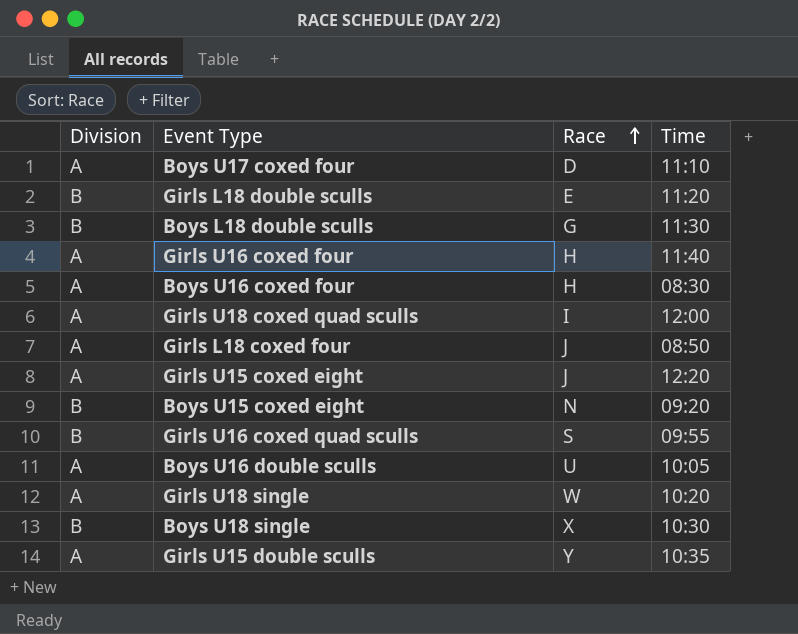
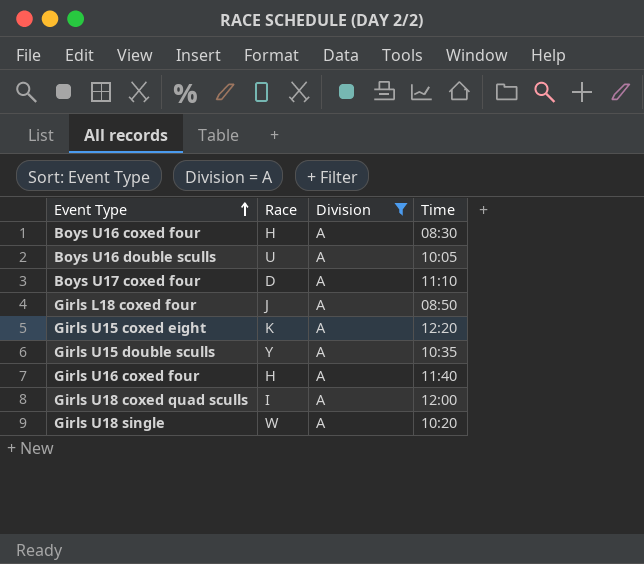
filter: none -> Division = A
row order: Race ascending -> Event Type ascending
column Division | position: 1 -> 3
Girls U15 coxed eight | Race: J -> K

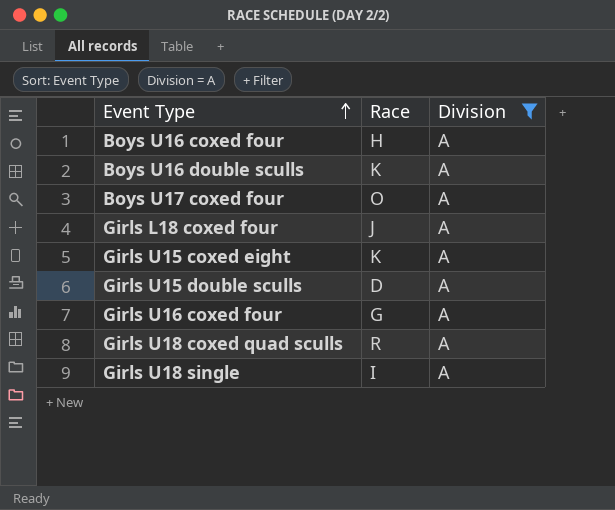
column Time | position: 4 -> none
Boys U16 double sculls | Race: U -> K
Boys U17 coxed four | Race: D -> O
Girls U15 double sculls | Race: Y -> D
Girls U16 coxed four | Race: H -> G
Girls U18 coxed quad sculls | Race: I -> R
Girls U18 single | Race: W -> I

